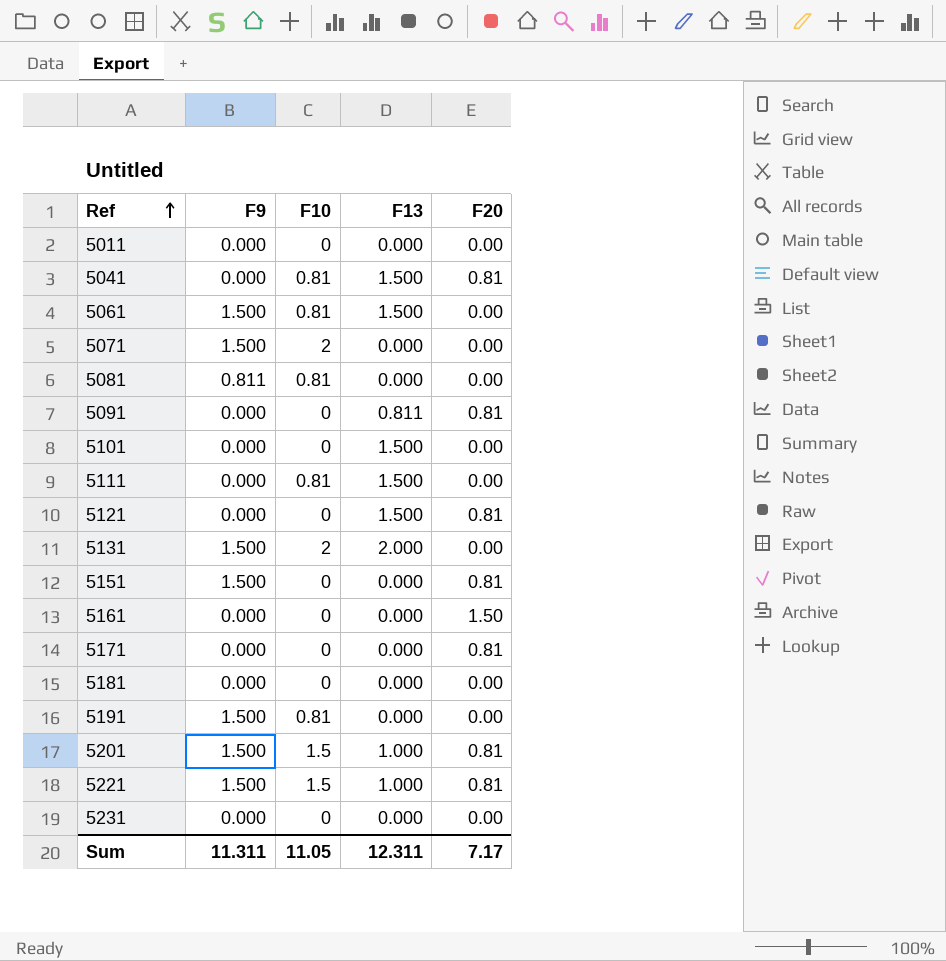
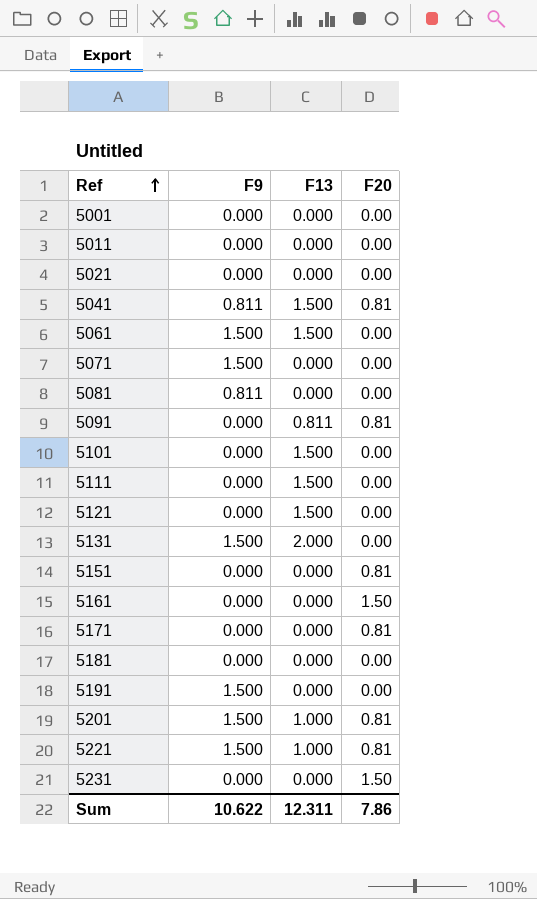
column F10 | position: 3 -> none
row 5001: none -> 0.000 | 0.000 | 0.00
row 5021: none -> 0.000 | 0.000 | 0.00
5041 | F9: 0.000 -> 0.811
5121 | F20: 0.81 -> 0.00
5151 | F9: 1.500 -> 0.000
5231 | F20: 0.00 -> 1.50
Sum | F9: 11.311 -> 10.622
Sum | F20: 7.17 -> 7.86

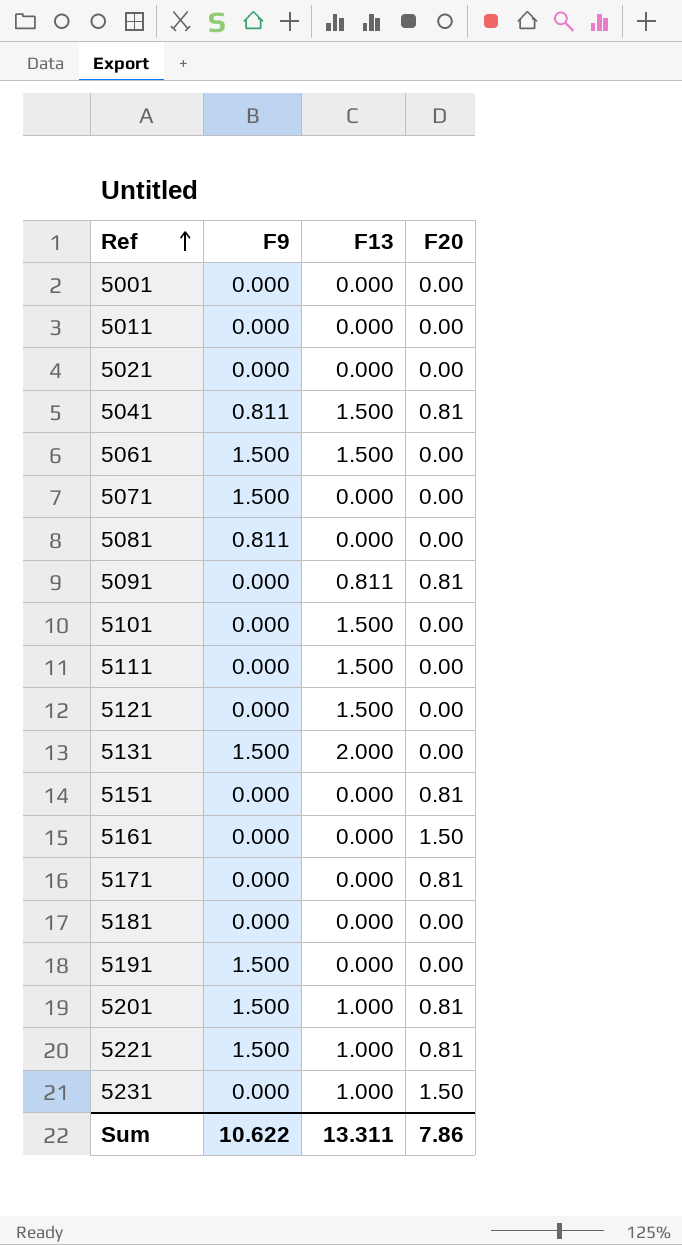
5231 | F13: 0.000 -> 1.000
Sum | F13: 12.311 -> 13.311

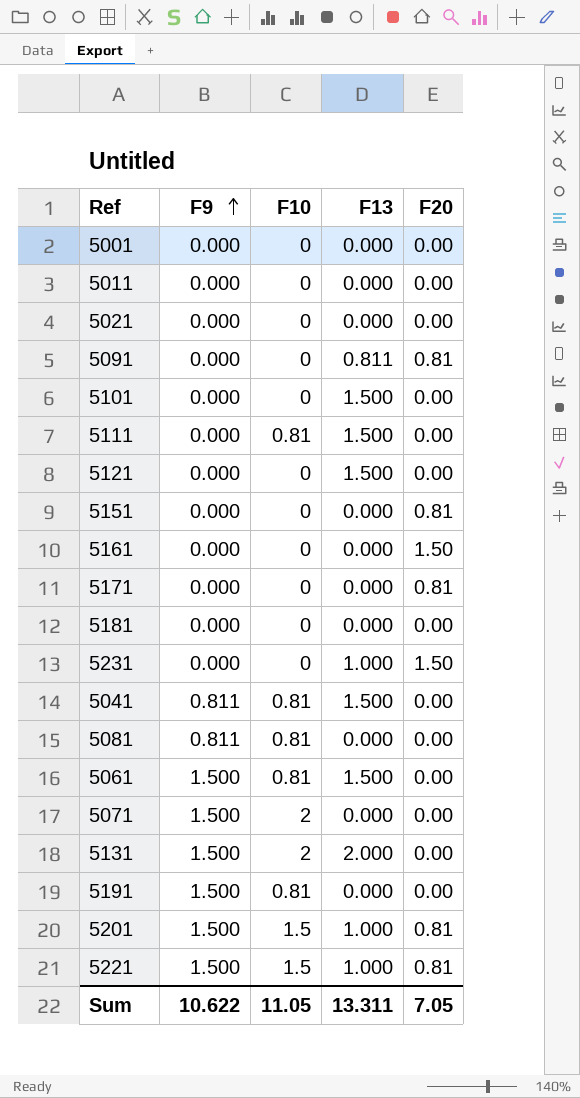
row order: Ref ascending -> F9 ascending
column F10 | position: none -> 3
5041 | F20: 0.81 -> 0.00
Sum | F20: 7.86 -> 7.05

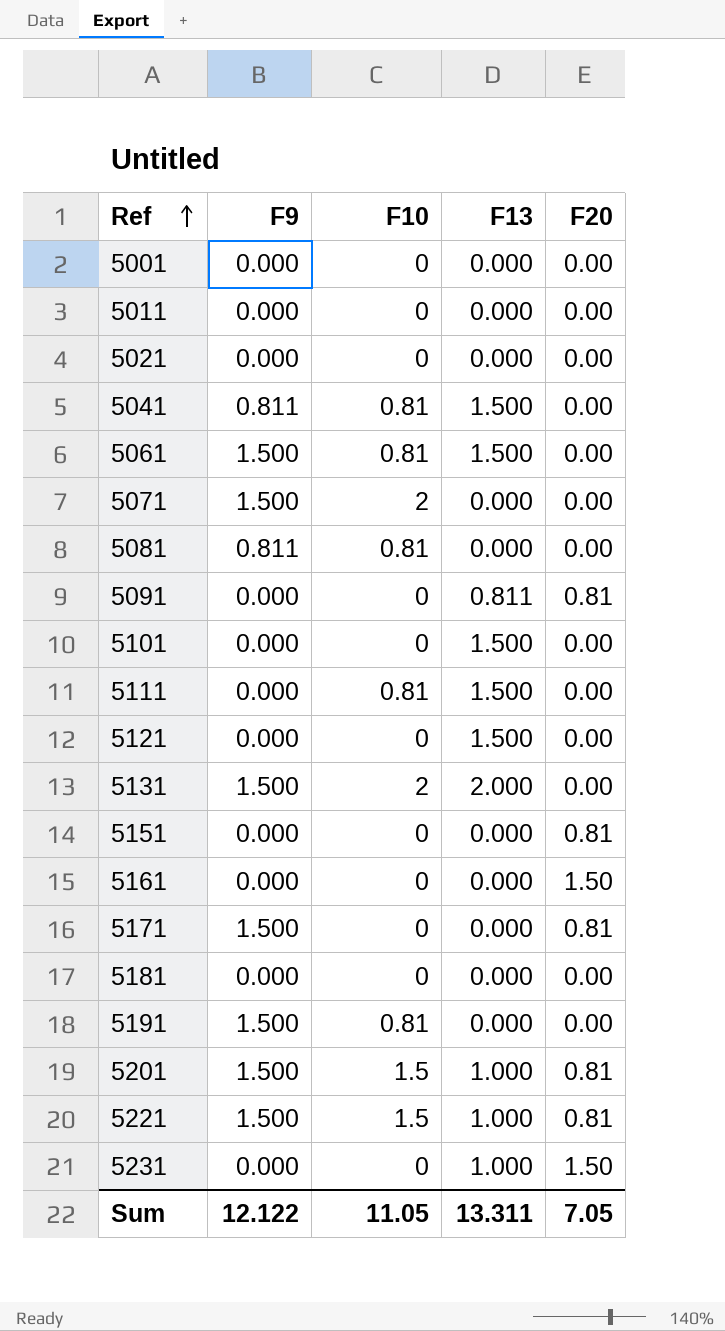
row order: F9 ascending -> Ref ascending
5171 | F9: 0.000 -> 1.500
Sum | F9: 10.622 -> 12.122

